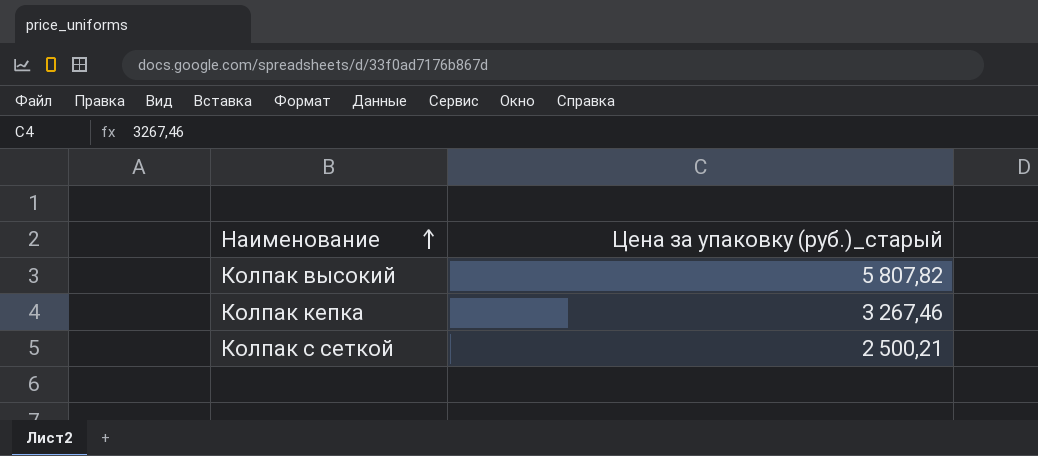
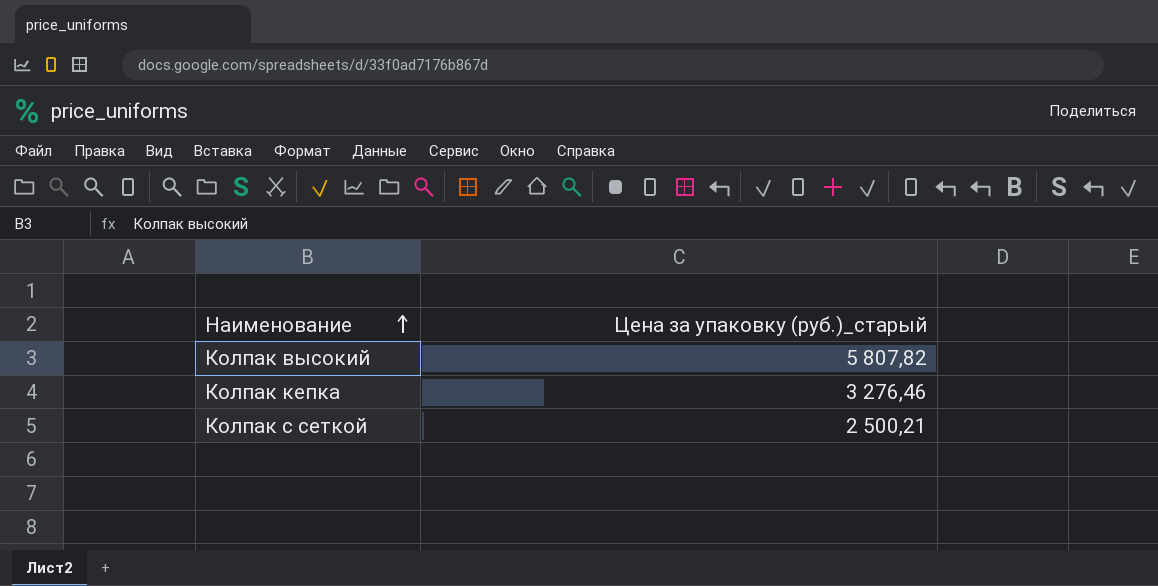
Колпак кепка | Цена за упаковку (руб.)_старый: 3 267,46 -> 3 276,46

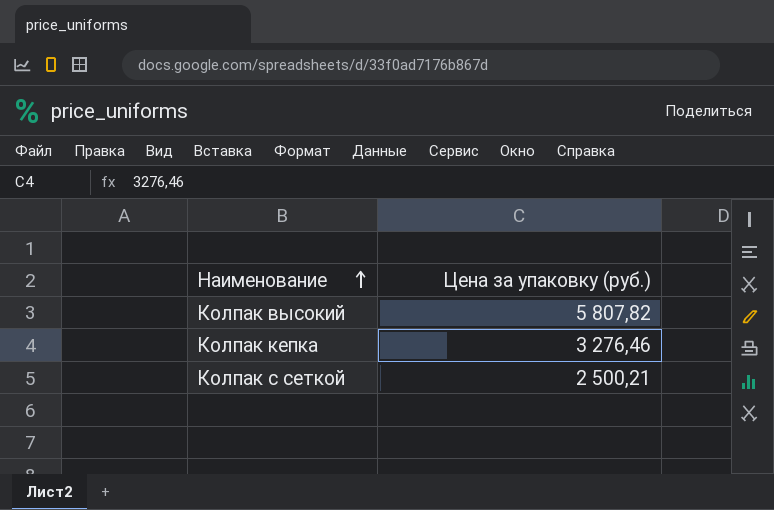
column name: Цена за упаковку (руб.)_старый -> Цена за упаковку (руб.)

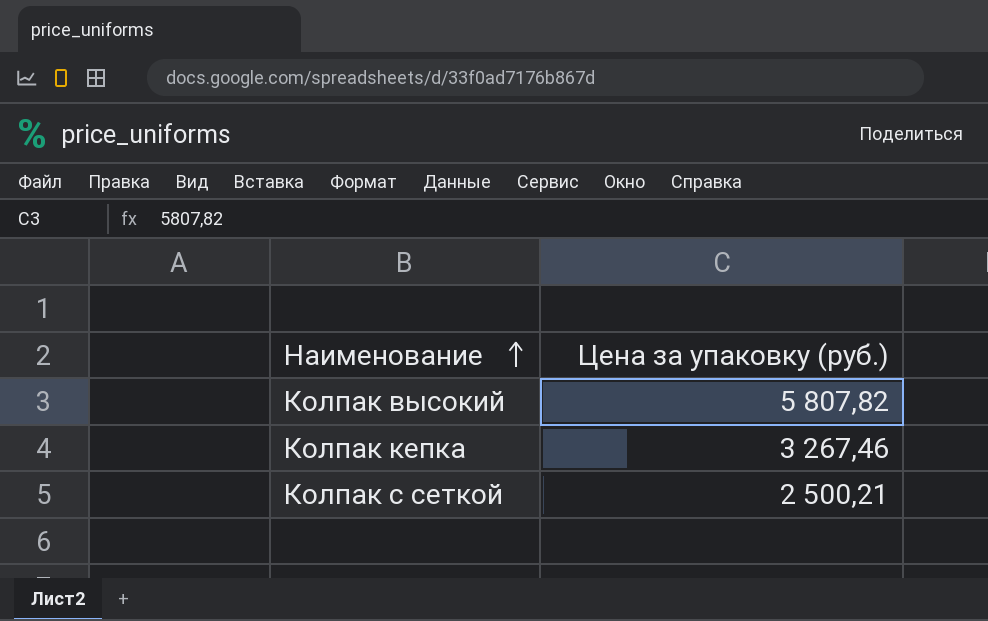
Колпак кепка | Цена за упаковку (руб.): 3 276,46 -> 3 267,46

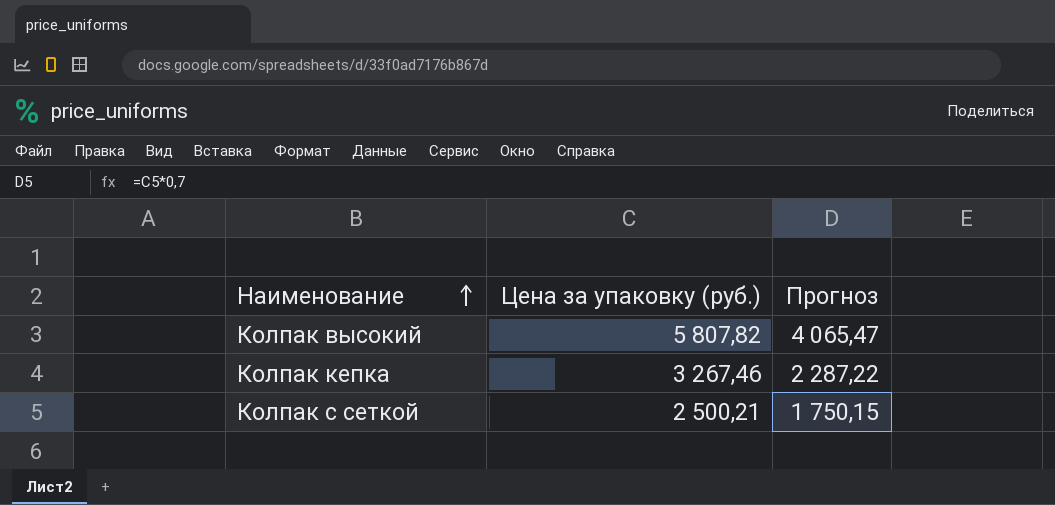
column Прогноз | formula: none -> [Цена за упаковку (руб.)] * 0,7

